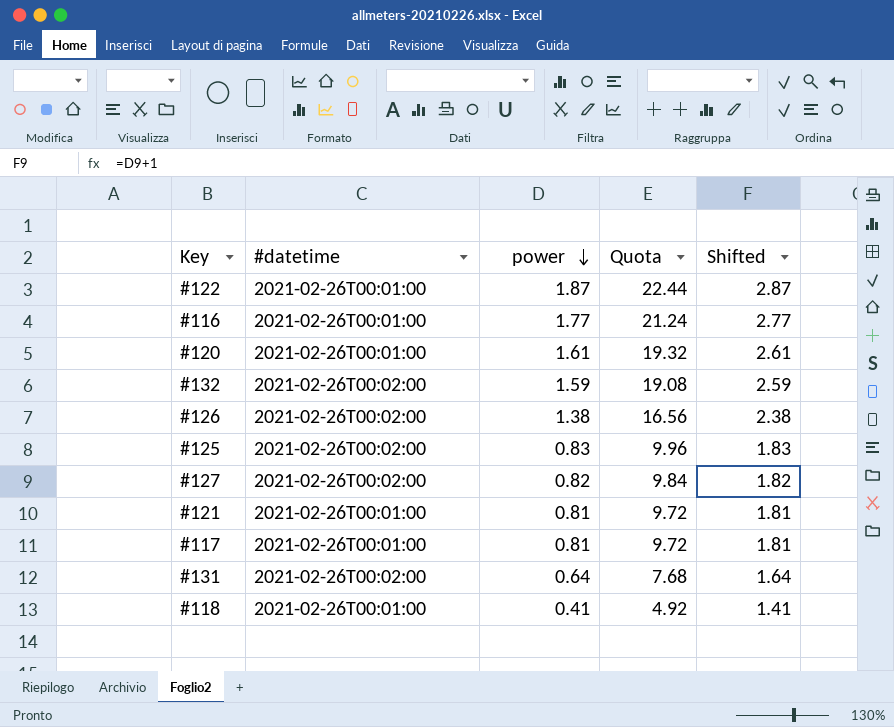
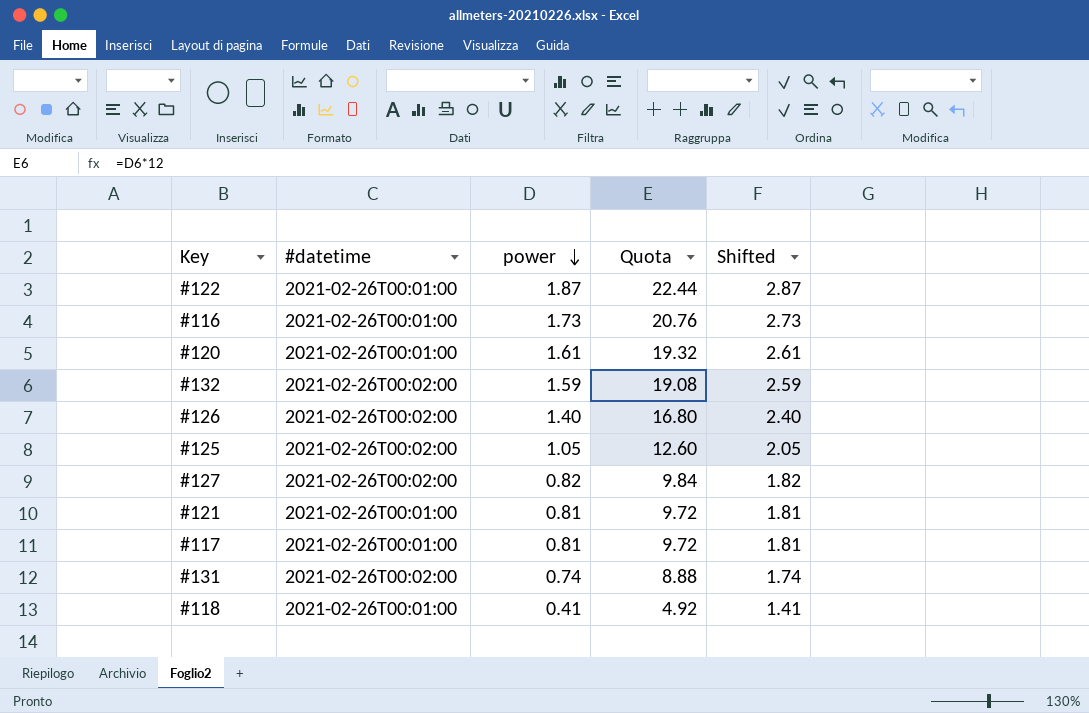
#116 | power: 1.77 -> 1.73
#116 | Quota: 21.24 -> 20.76
#116 | Shifted: 2.77 -> 2.73
#126 | power: 1.38 -> 1.40
#126 | Quota: 16.56 -> 16.80
#126 | Shifted: 2.38 -> 2.40
#125 | power: 0.83 -> 1.05
#125 | Quota: 9.96 -> 12.60
#125 | Shifted: 1.83 -> 2.05
#131 | power: 0.64 -> 0.74
#131 | Quota: 7.68 -> 8.88
#131 | Shifted: 1.64 -> 1.74

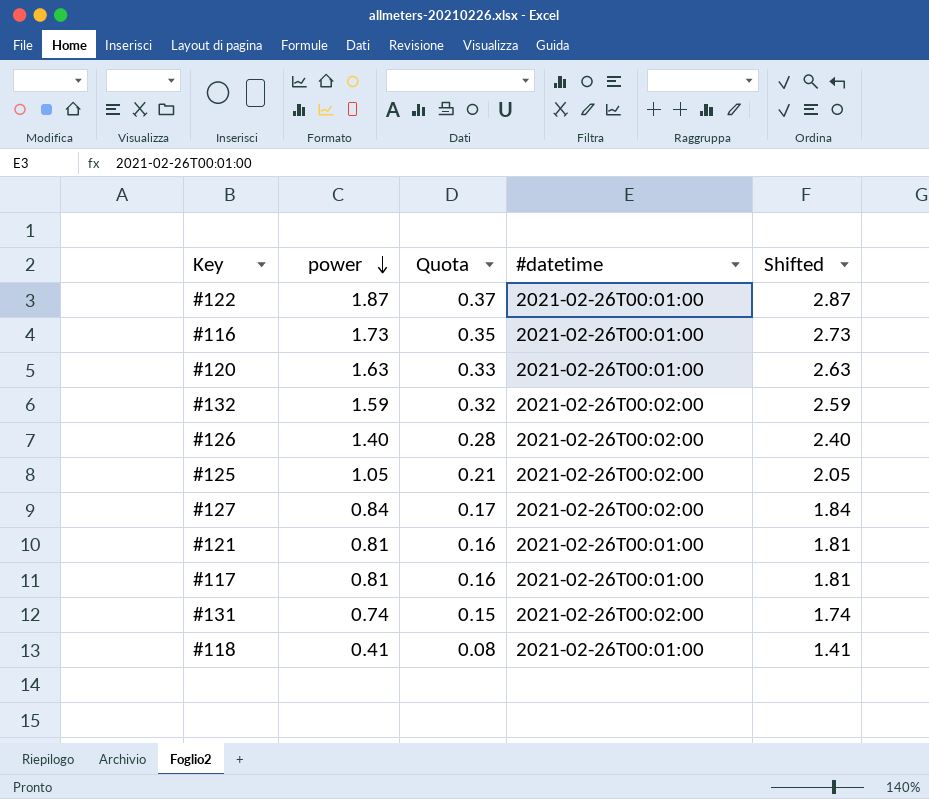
column Quota | formula: [power] * 12 -> [power] * 0.2
column #datetime | position: 2 -> 4
#120 | power: 1.61 -> 1.63
#120 | Shifted: 2.61 -> 2.63
#127 | power: 0.82 -> 0.84
#127 | Shifted: 1.82 -> 1.84

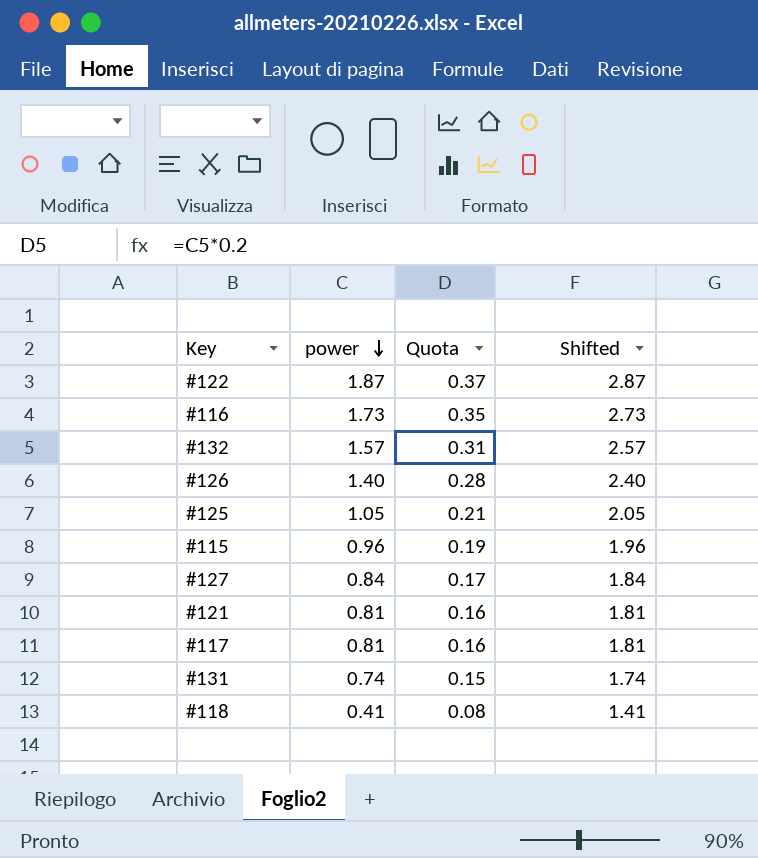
column #datetime | position: 4 -> none
row #120: 1.63 | 0.33 | 2021-02-26T00:01:00 | 2.63 -> none
#132 | power: 1.59 -> 1.57
#132 | Quota: 0.32 -> 0.31
#132 | Shifted: 2.59 -> 2.57
row #115: none -> 0.96 | 0.19 | 1.96

